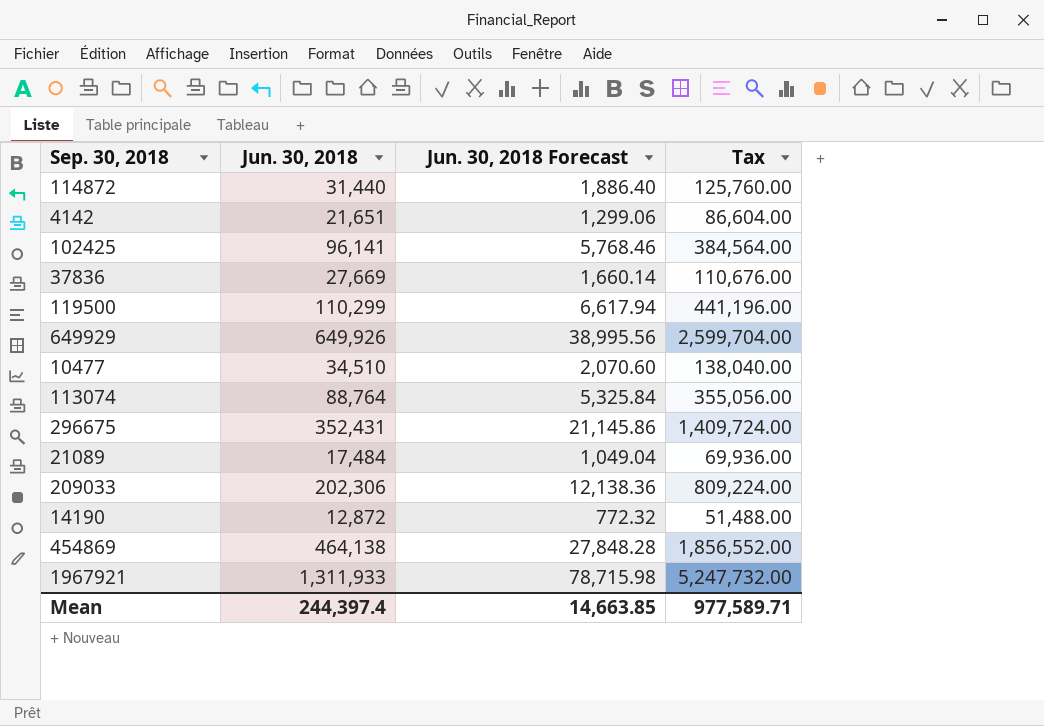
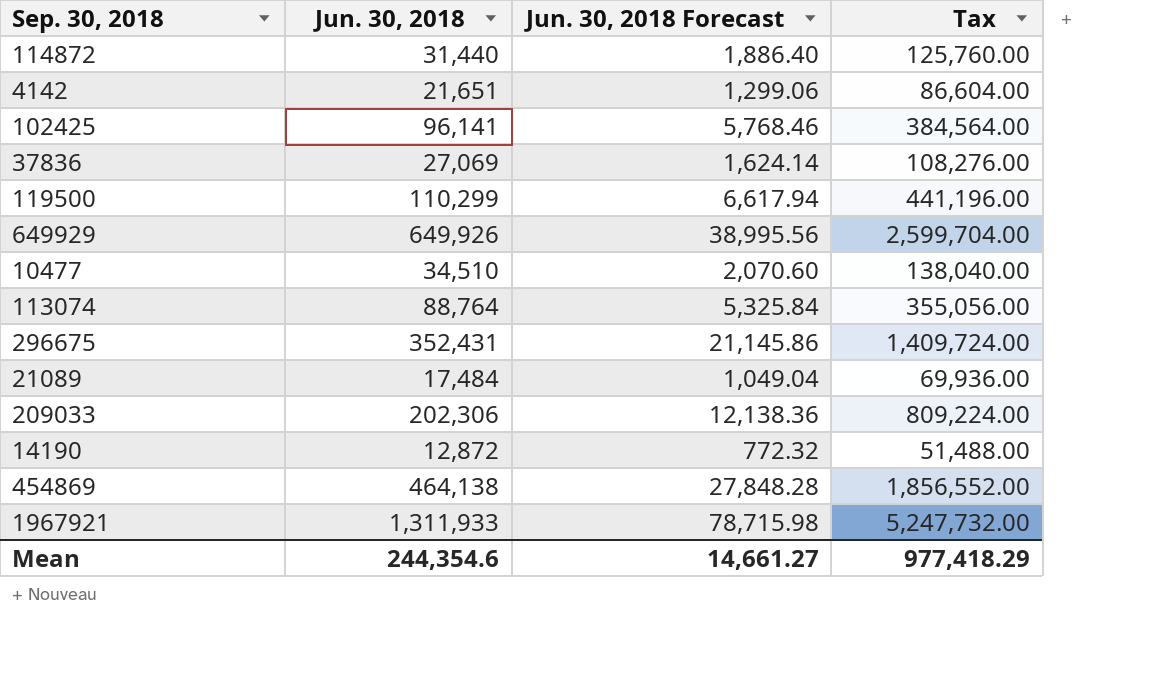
37836 | Jun. 30, 2018: 27,669 -> 27,069
37836 | Jun. 30, 2018 Forecast: 1,660.14 -> 1,624.14
37836 | Tax: 110,676.00 -> 108,276.00
Mean | Jun. 30, 2018: 244,397.4 -> 244,354.6
Mean | Jun. 30, 2018 Forecast: 14,663.85 -> 14,661.27
Mean | Tax: 977,589.71 -> 977,418.29

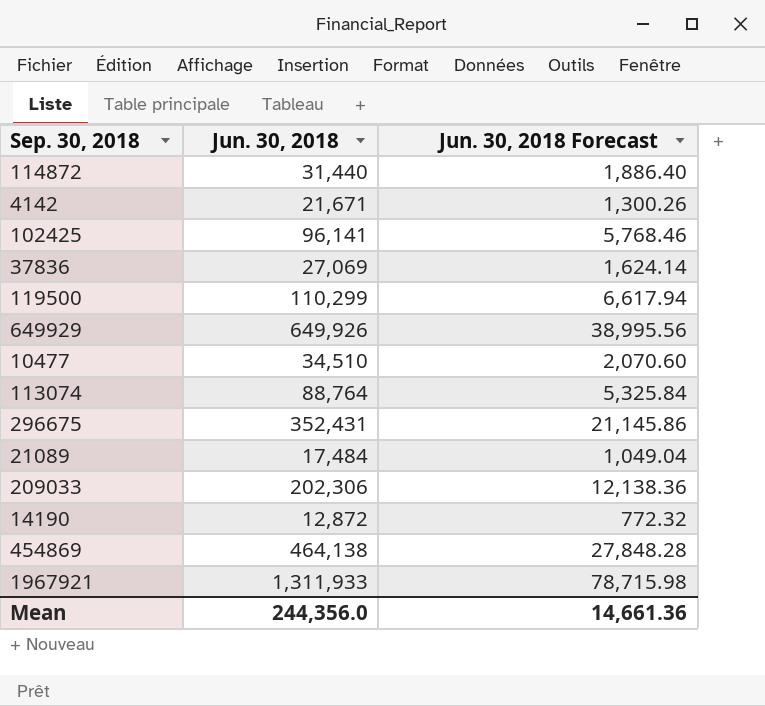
column Tax | formula: [Jun. 30, 2018] * 4 -> none
4142 | Jun. 30, 2018: 21,651 -> 21,671
4142 | Jun. 30, 2018 Forecast: 1,299.06 -> 1,300.26
Mean | Jun. 30, 2018: 244,354.6 -> 244,356.0
Mean | Jun. 30, 2018 Forecast: 14,661.27 -> 14,661.36

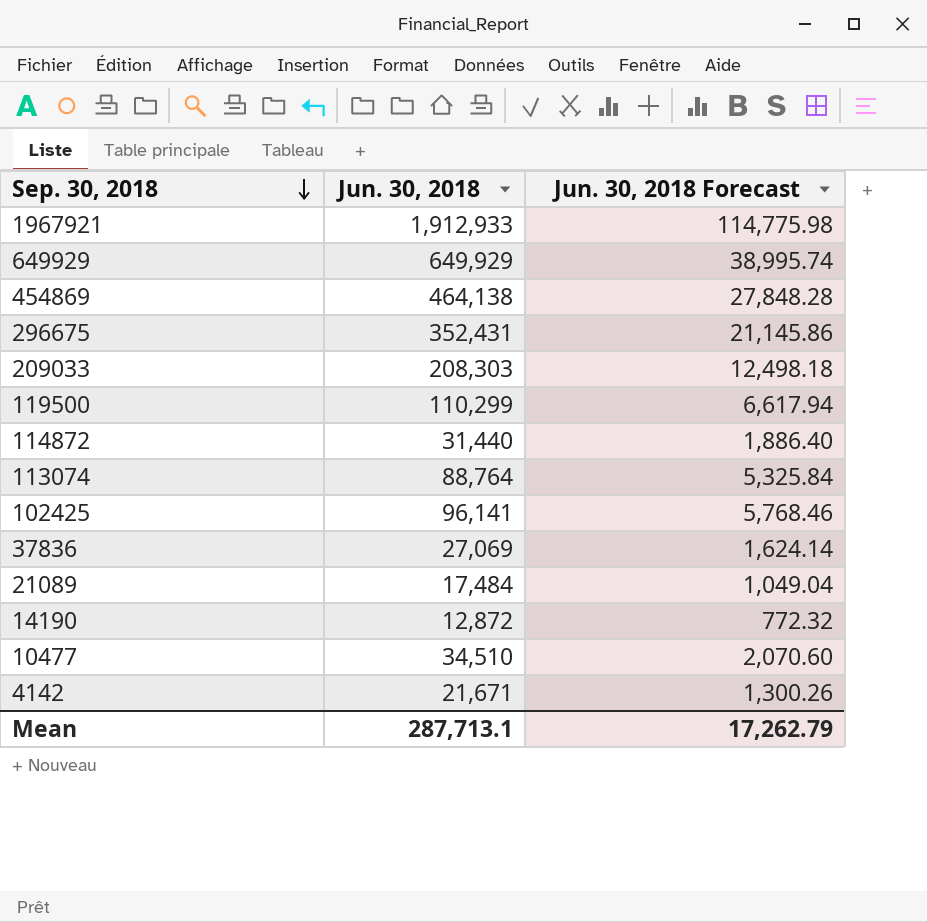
row order: none -> Sep. 30, 2018 descending
1967921 | Jun. 30, 2018: 1,311,933 -> 1,912,933
1967921 | Jun. 30, 2018 Forecast: 78,715.98 -> 114,775.98
649929 | Jun. 30, 2018: 649,926 -> 649,929
649929 | Jun. 30, 2018 Forecast: 38,995.56 -> 38,995.74
209033 | Jun. 30, 2018: 202,306 -> 208,303
209033 | Jun. 30, 2018 Forecast: 12,138.36 -> 12,498.18
Mean | Jun. 30, 2018: 244,356.0 -> 287,713.1
Mean | Jun. 30, 2018 Forecast: 14,661.36 -> 17,262.79

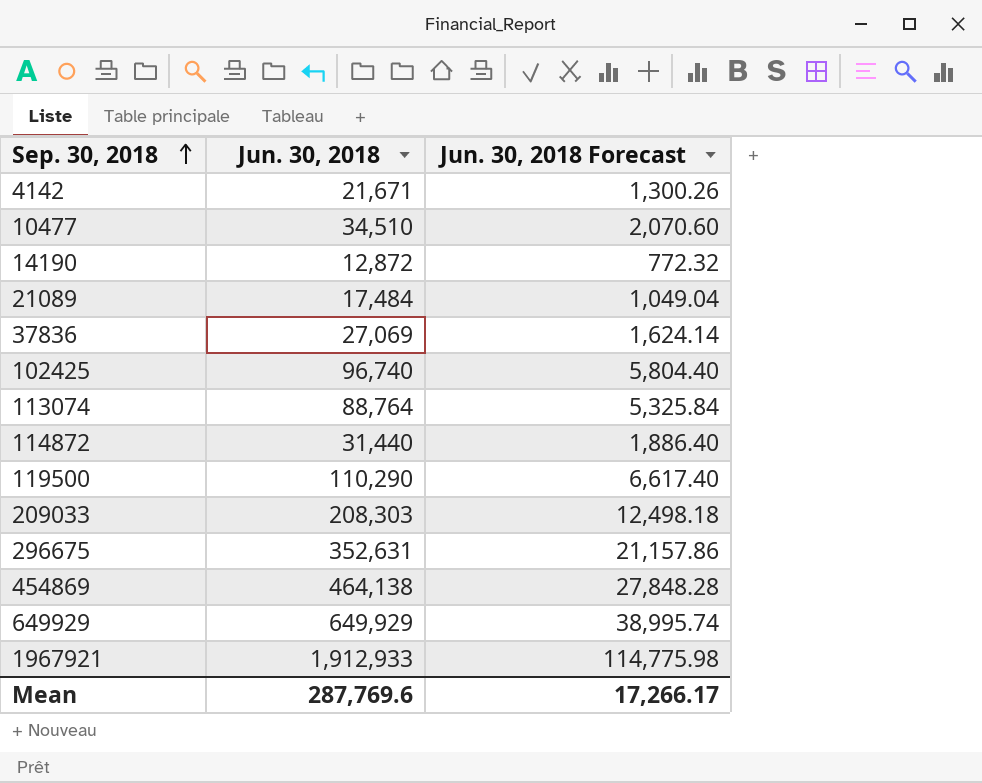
row order: Sep. 30, 2018 descending -> Sep. 30, 2018 ascending
102425 | Jun. 30, 2018: 96,141 -> 96,740
102425 | Jun. 30, 2018 Forecast: 5,768.46 -> 5,804.40
119500 | Jun. 30, 2018: 110,299 -> 110,290
119500 | Jun. 30, 2018 Forecast: 6,617.94 -> 6,617.40
296675 | Jun. 30, 2018: 352,431 -> 352,631
296675 | Jun. 30, 2018 Forecast: 21,145.86 -> 21,157.86
Mean | Jun. 30, 2018: 287,713.1 -> 287,769.6
Mean | Jun. 30, 2018 Forecast: 17,262.79 -> 17,266.17

